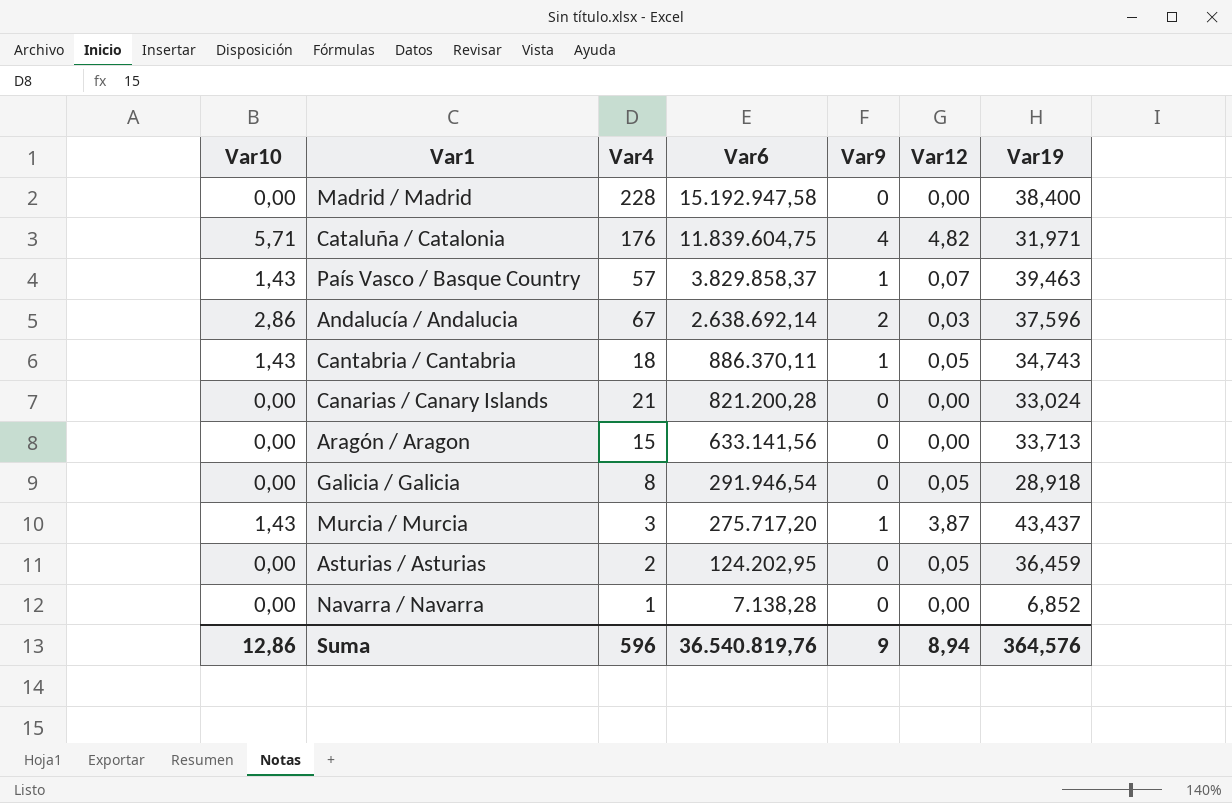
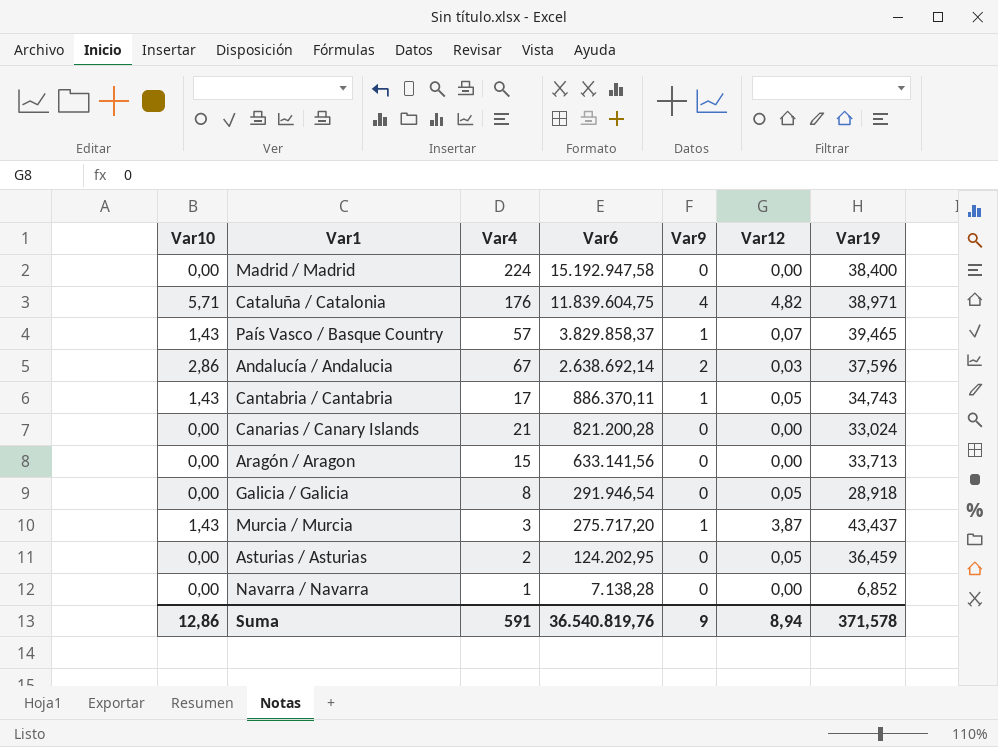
Madrid / Madrid | Var4: 228 -> 224
Cataluña / Catalonia | Var19: 31,971 -> 38,971
País Vasco / Basque Country | Var19: 39,463 -> 39,465
Cantabria / Cantabria | Var4: 18 -> 17
Suma | Var4: 596 -> 591
Suma | Var19: 364,576 -> 371,578

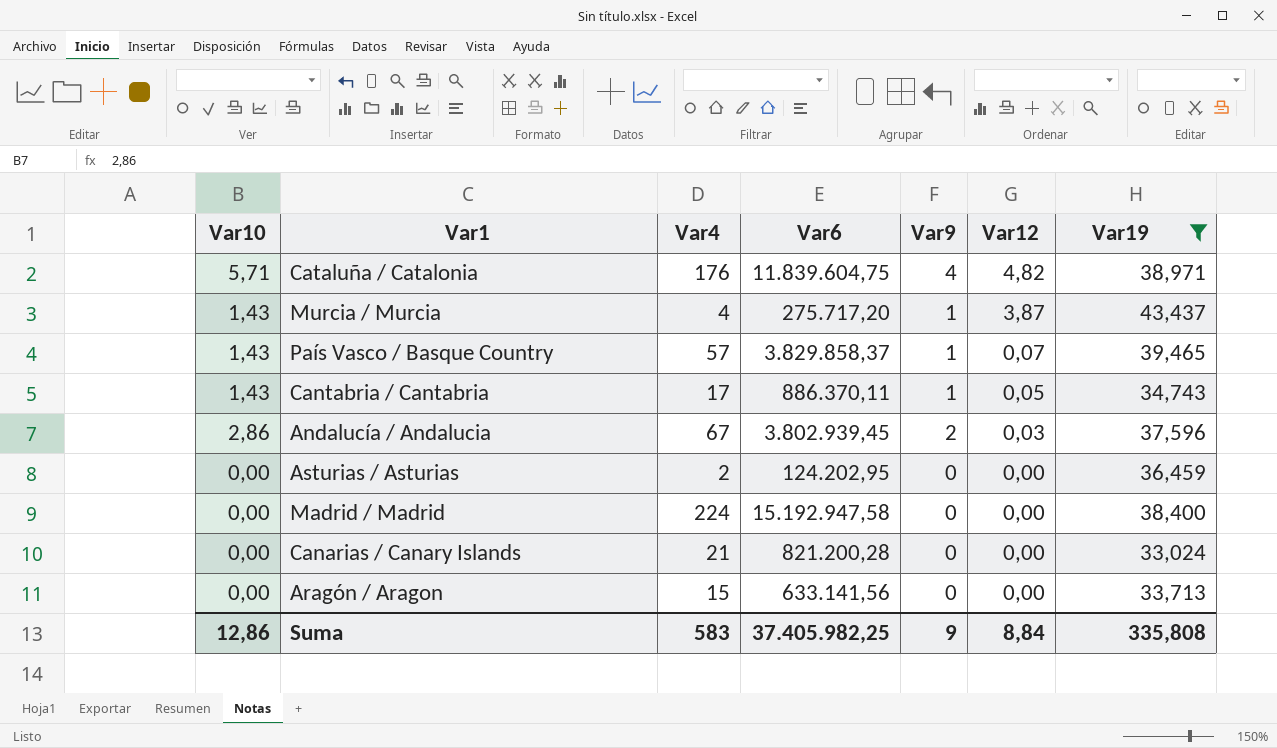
filter: none -> Var19 >= 33,024
row order: Var6 descending -> Var12 descending
Murcia / Murcia | Var4: 3 -> 4
Andalucía / Andalucia | Var6: 2.638.692,14 -> 3.802.939,45
Asturias / Asturias | Var12: 0,05 -> 0,00
Suma | Var4: 591 -> 583
Suma | Var6: 36.540.819,76 -> 37.405.982,25
Suma | Var12: 8,94 -> 8,84
Suma | Var19: 371,578 -> 335,808

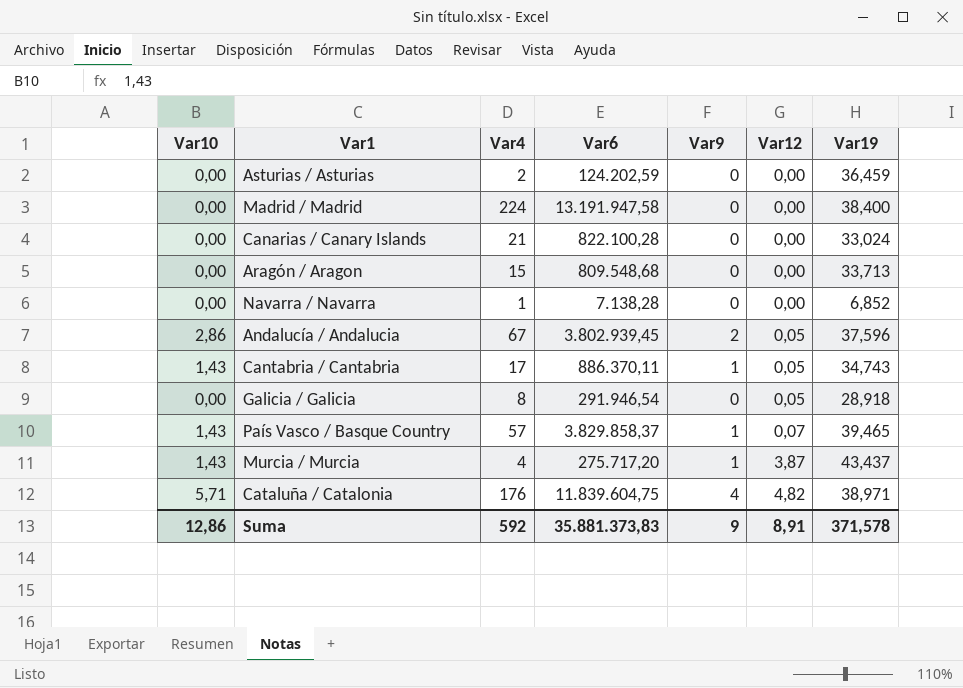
filter: Var19 >= 33,024 -> none
row order: Var12 descending -> Var12 ascending
Asturias / Asturias | Var6: 124.202,95 -> 124.202,59
Madrid / Madrid | Var6: 15.192.947,58 -> 13.191.947,58
Canarias / Canary Islands | Var6: 821.200,28 -> 822.100,28
Aragón / Aragon | Var6: 633.141,56 -> 809.548,68
Andalucía / Andalucia | Var12: 0,03 -> 0,05
Suma | Var4: 583 -> 592
Suma | Var6: 37.405.982,25 -> 35.881.373,83
Suma | Var12: 8,84 -> 8,91
Suma | Var19: 335,808 -> 371,578

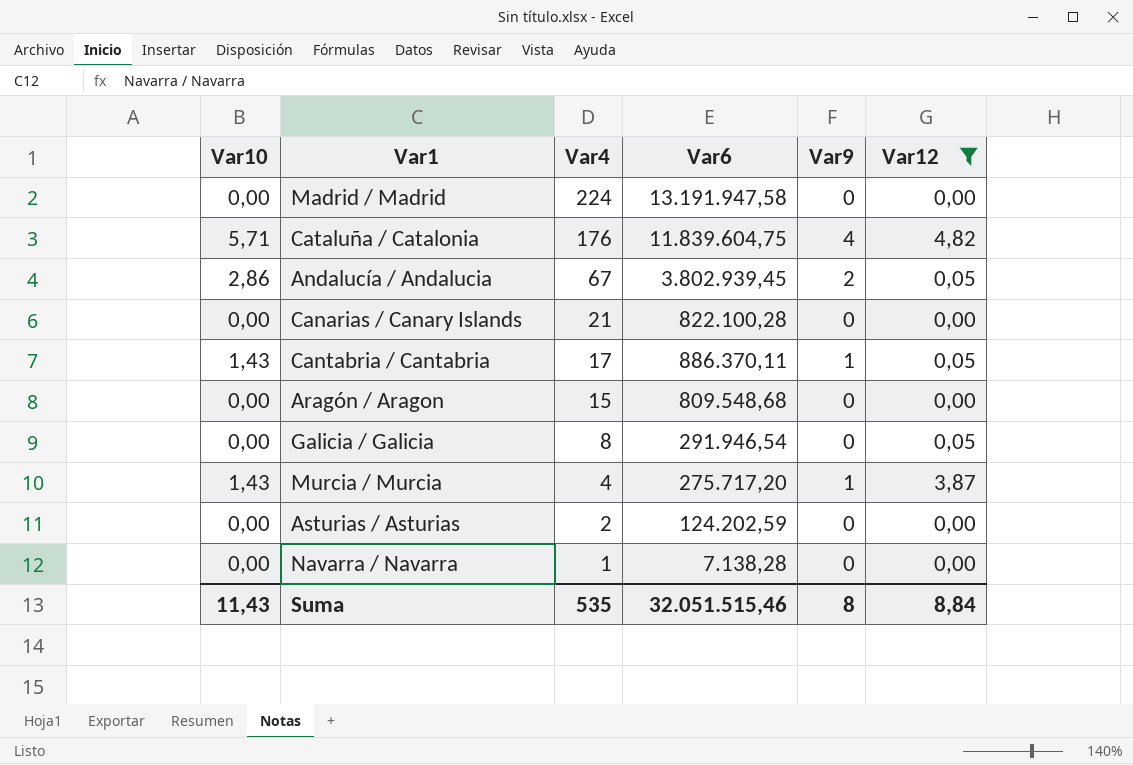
filter: none -> Var12 != 0,07
row order: Var12 ascending -> Var4 descending
column Var19 | position: 7 -> none
Suma | Var10: 12,86 -> 11,43
Suma | Var4: 592 -> 535
Suma | Var6: 35.881.373,83 -> 32.051.515,46
Suma | Var9: 9 -> 8
Suma | Var12: 8,91 -> 8,84

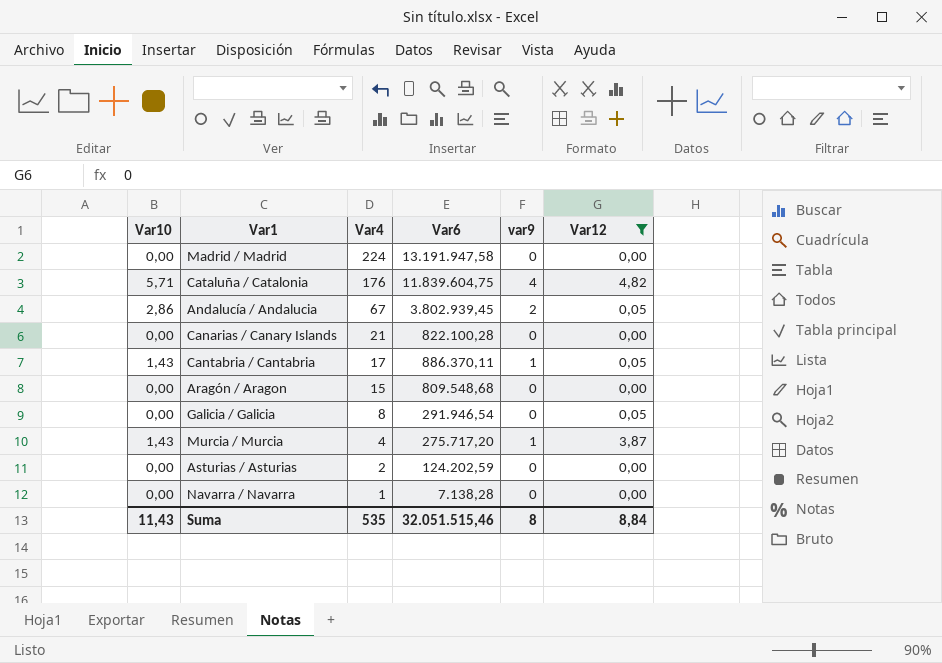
column name: Var9 -> var9

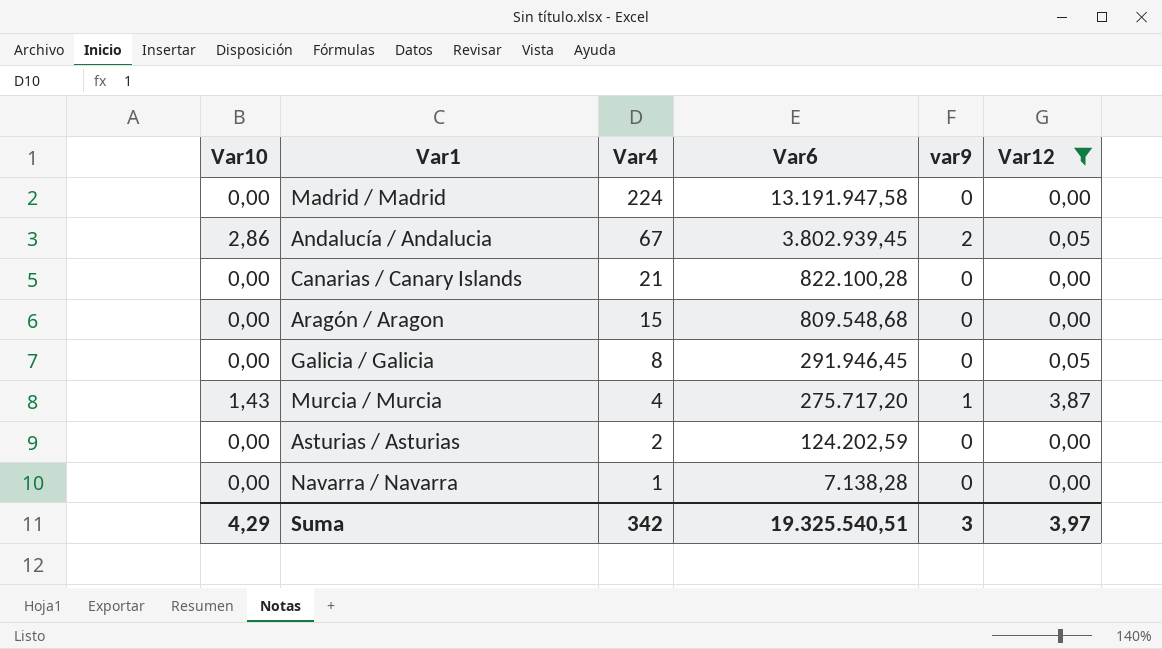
row Cataluña / Catalonia: 5,71 | 176 | 11.839.604,75 | 4 | 4,82 -> none
row Cantabria / Cantabria: 1,43 | 17 | 886.370,11 | 1 | 0,05 -> none
Galicia / Galicia | Var6: 291.946,54 -> 291.946,45
Suma | Var10: 11,43 -> 4,29
Suma | Var4: 535 -> 342
Suma | Var6: 32.051.515,46 -> 19.325.540,51
Suma | var9: 8 -> 3
Suma | Var12: 8,84 -> 3,97

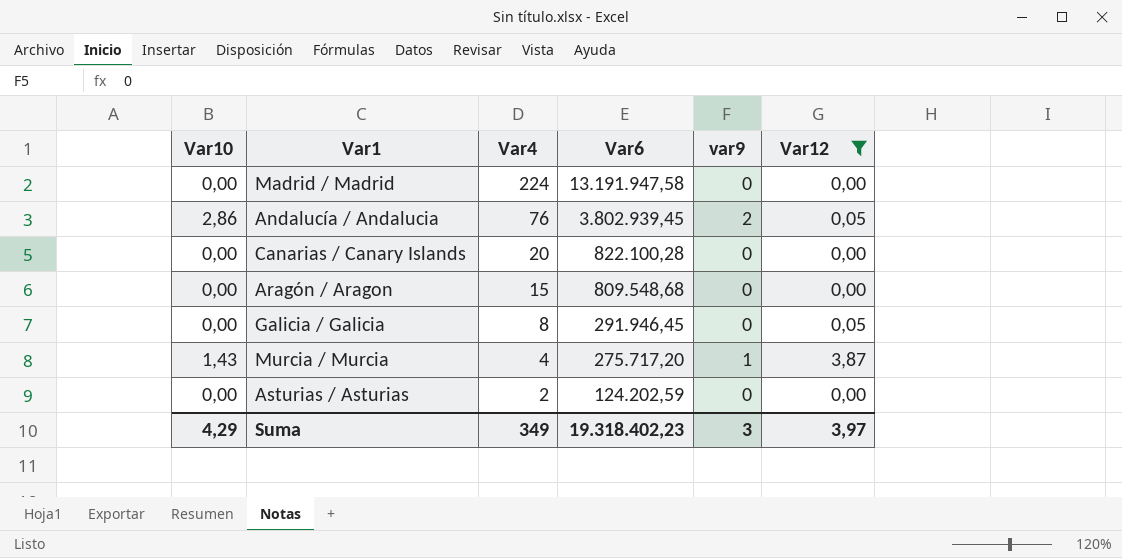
row Navarra / Navarra: 0,00 | 1 | 7.138,28 | 0 | 0,00 -> none
Andalucía / Andalucia | Var4: 67 -> 76
Canarias / Canary Islands | Var4: 21 -> 20
Suma | Var4: 342 -> 349
Suma | Var6: 19.325.540,51 -> 19.318.402,23

